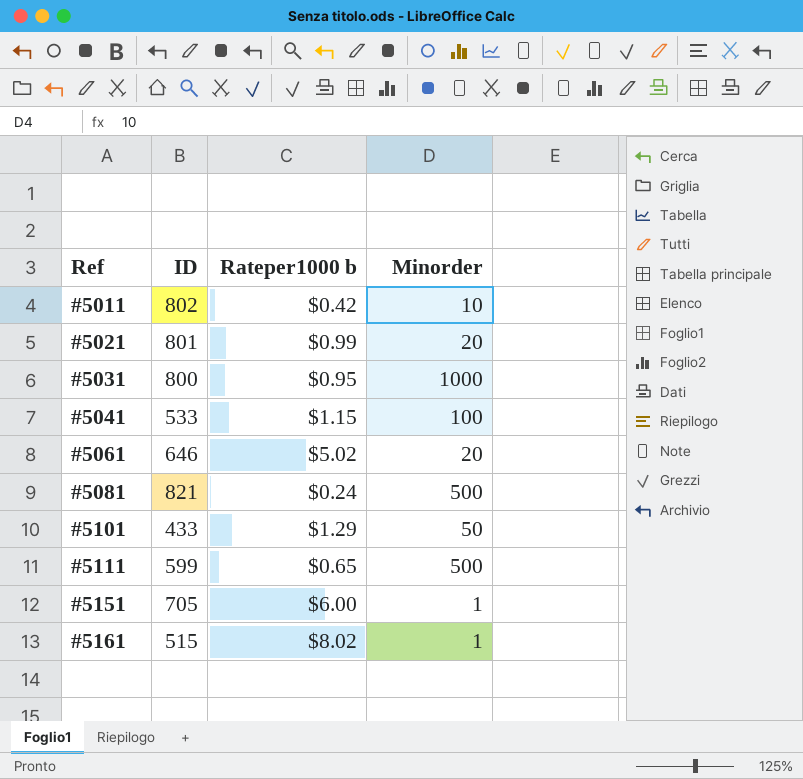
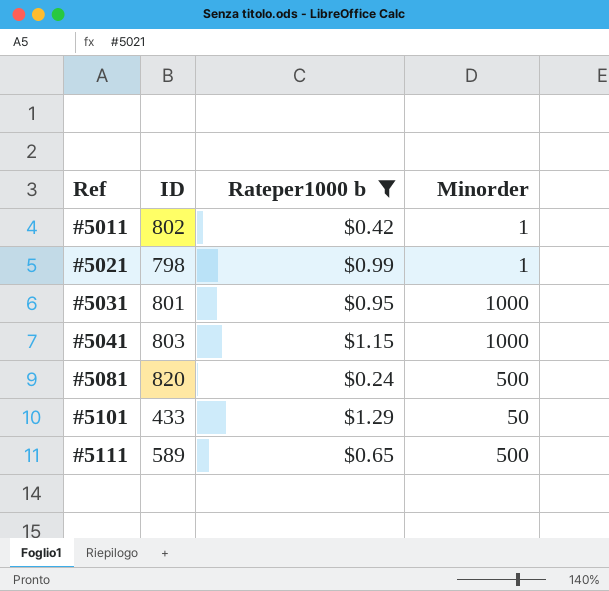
filter: none -> Rateper1000 b <= $1.29
#5011 | Minorder: 10 -> 1
#5021 | ID: 801 -> 798
#5021 | Minorder: 20 -> 1
#5031 | ID: 800 -> 801
#5041 | ID: 533 -> 803
#5041 | Minorder: 100 -> 1000
#5081 | ID: 821 -> 820
#5111 | ID: 599 -> 589

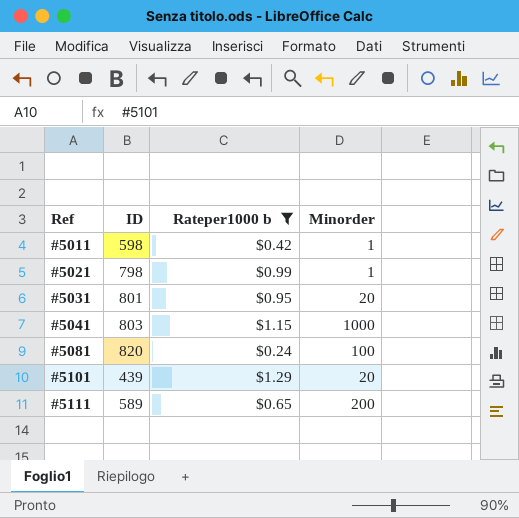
#5011 | ID: 802 -> 598
#5031 | Minorder: 1000 -> 20
#5081 | Minorder: 500 -> 100
#5101 | ID: 433 -> 439
#5101 | Minorder: 50 -> 20
#5111 | Minorder: 500 -> 200

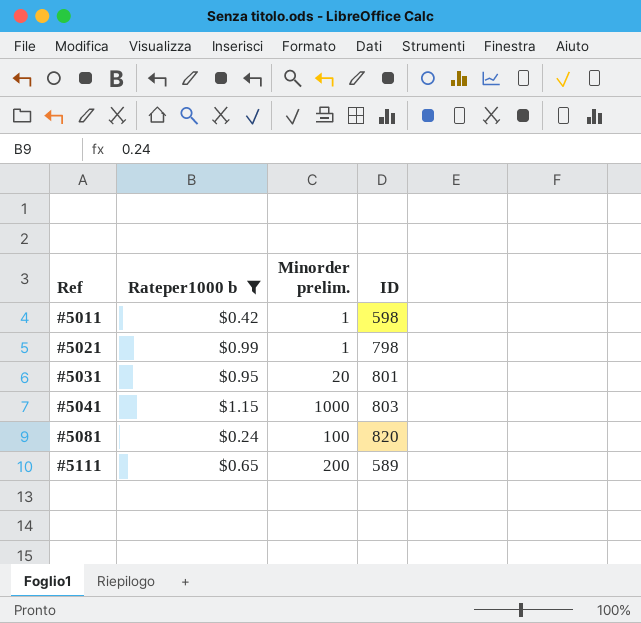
column name: Minorder -> Minorder prelim.
column ID | position: 2 -> 4
row #5101: 439 | $1.29 | 20 -> none

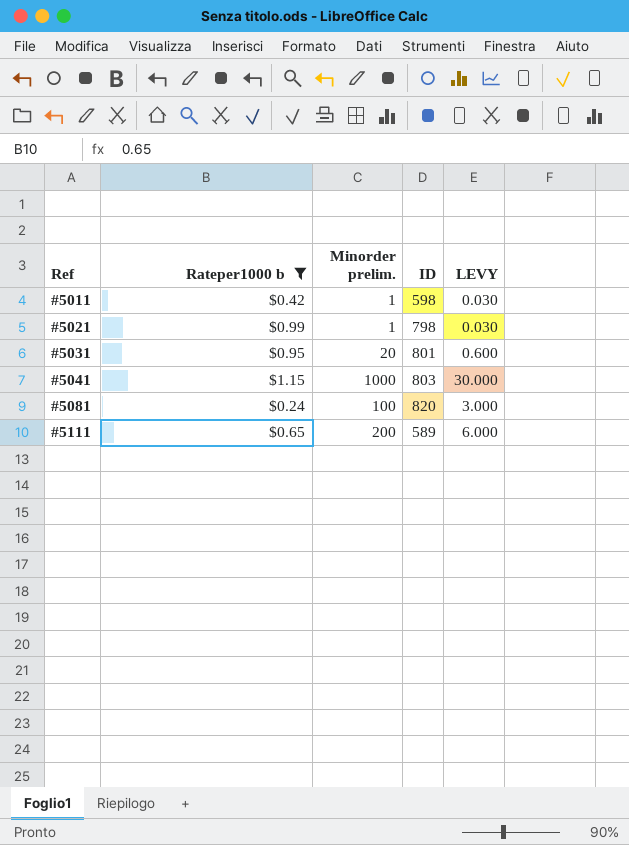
column LEVY | formula: none -> [Minorder prelim.] * 0.03

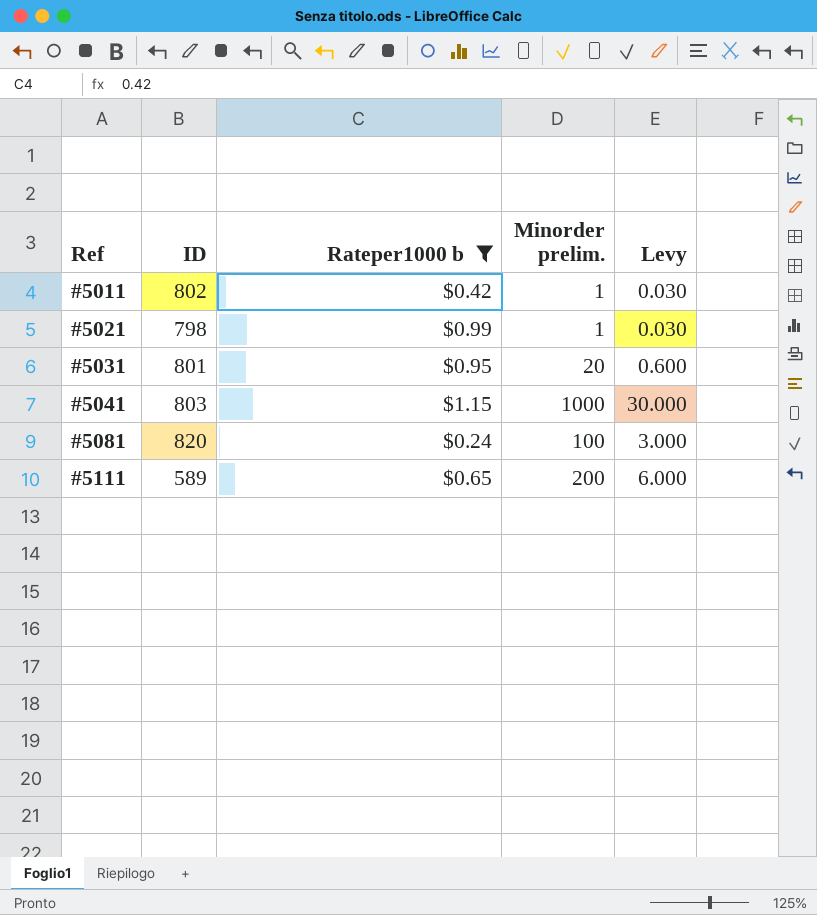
column ID | position: 4 -> 2
column name: LEVY -> Levy
#5011 | ID: 598 -> 802

